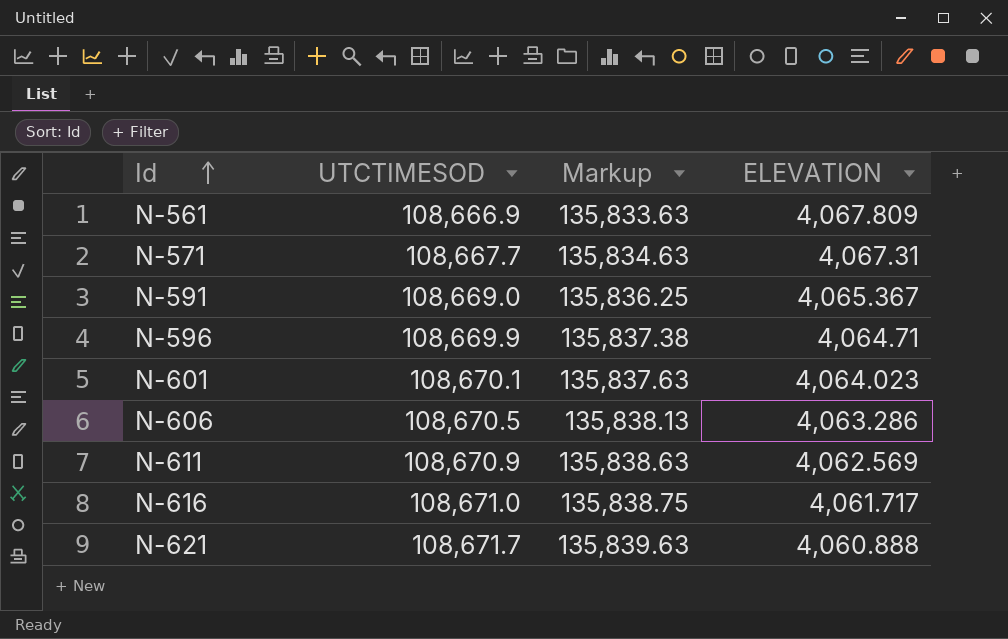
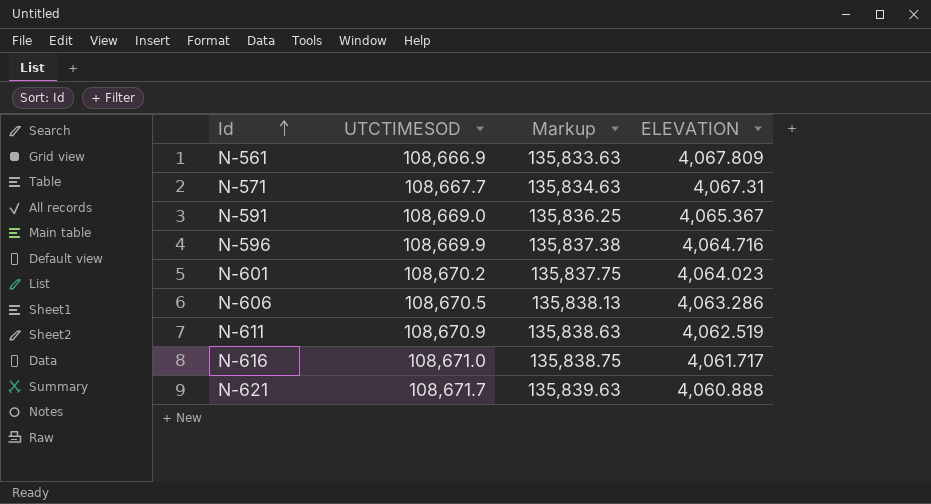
N-596 | ELEVATION: 4,064.71 -> 4,064.716
N-601 | UTCTIMESOD: 108,670.1 -> 108,670.2
N-601 | Markup: 135,837.63 -> 135,837.75
N-611 | ELEVATION: 4,062.569 -> 4,062.519

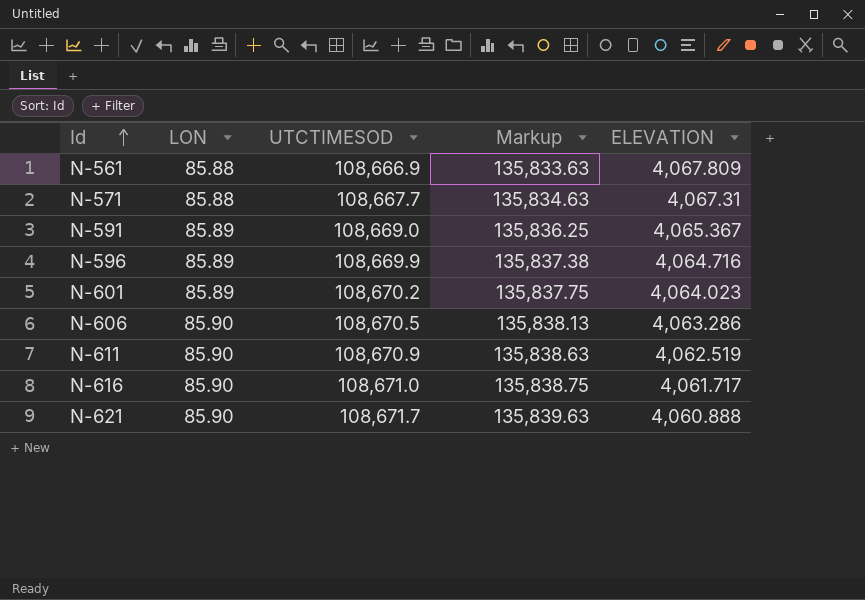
column LON | position: none -> 2

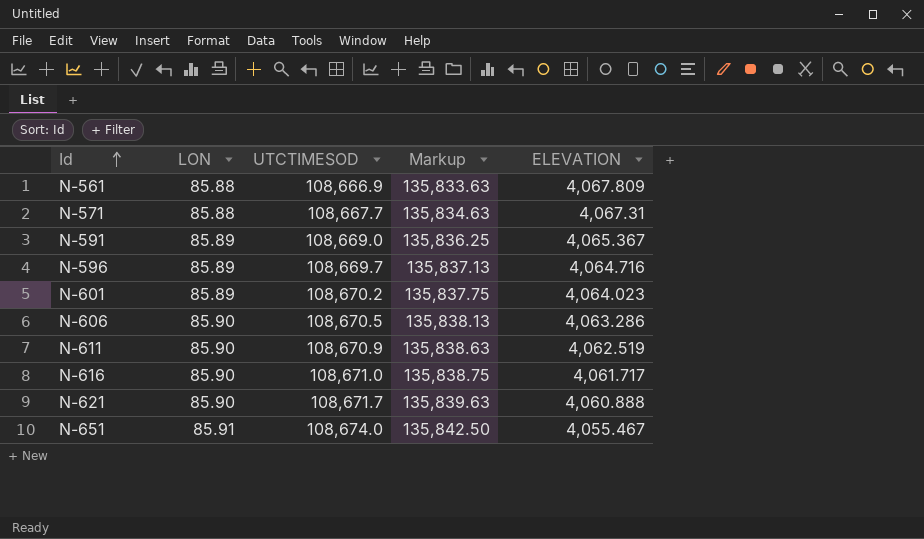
N-596 | UTCTIMESOD: 108,669.9 -> 108,669.7
N-596 | Markup: 135,837.38 -> 135,837.13
row N-651: none -> 85.91 | 108,674.0 | 135,842.50 | 4,055.467

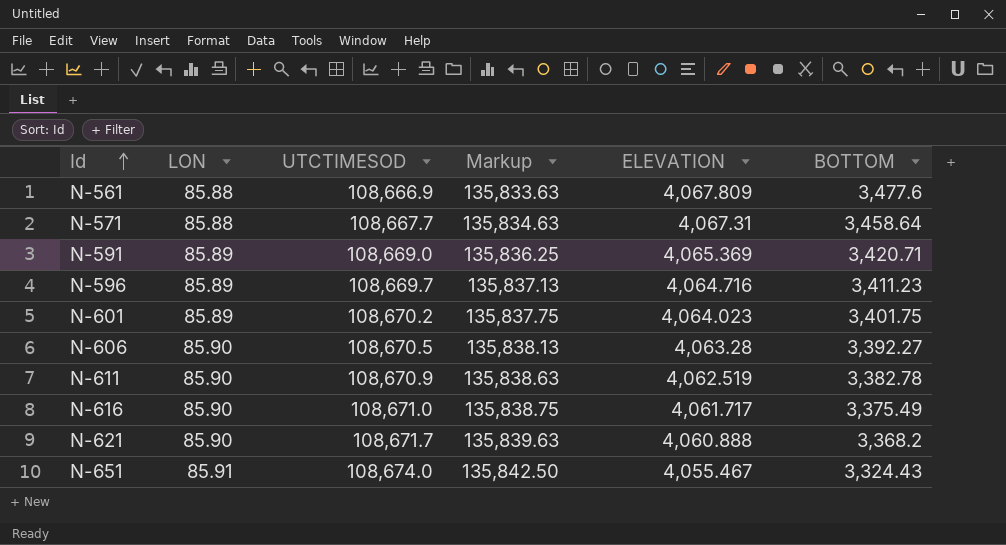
column BOTTOM | position: none -> 6
N-591 | ELEVATION: 4,065.367 -> 4,065.369
N-606 | ELEVATION: 4,063.286 -> 4,063.28

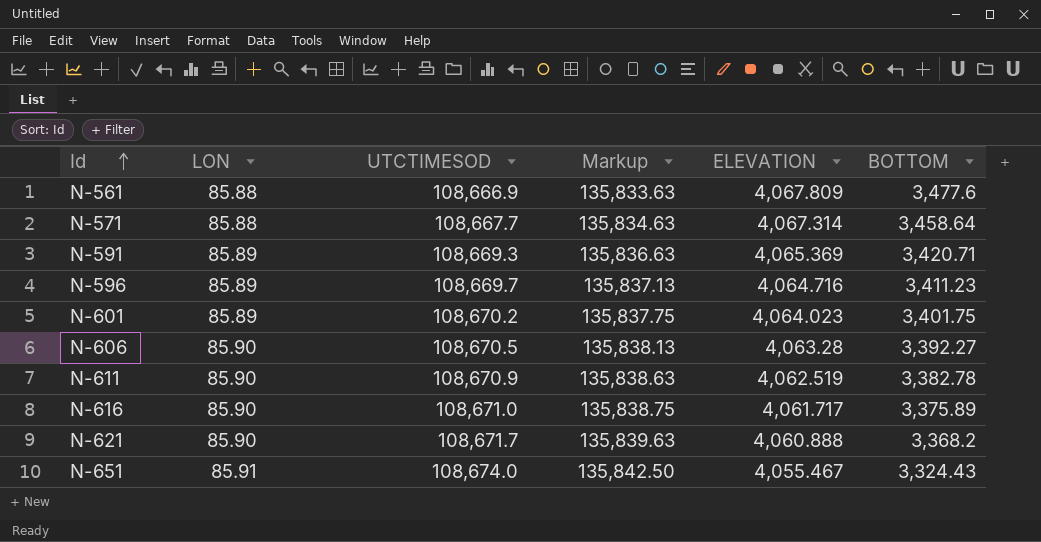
N-571 | ELEVATION: 4,067.31 -> 4,067.314
N-591 | UTCTIMESOD: 108,669.0 -> 108,669.3
N-591 | Markup: 135,836.25 -> 135,836.63
N-616 | BOTTOM: 3,375.49 -> 3,375.89

